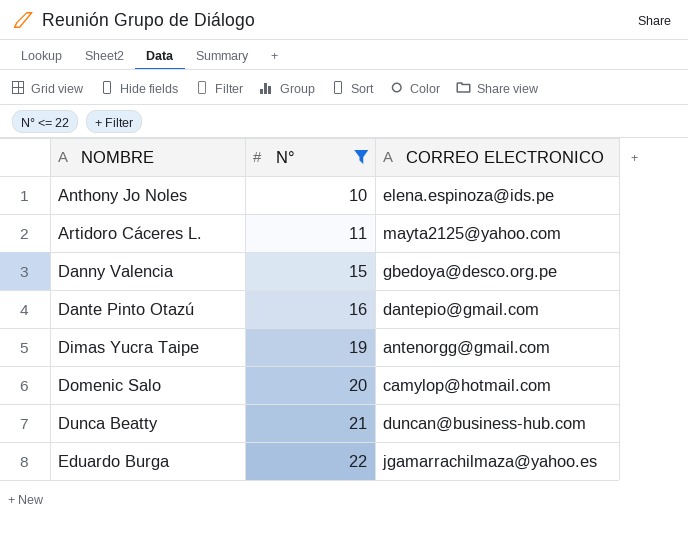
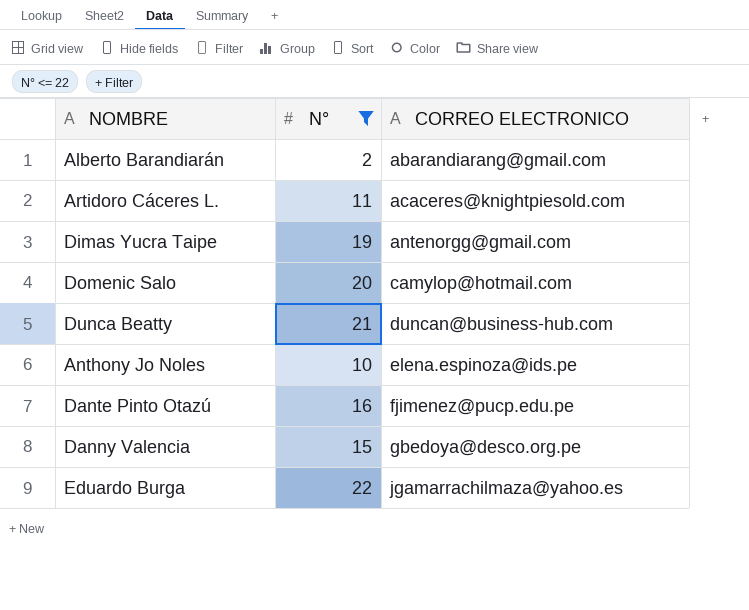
row order: NOMBRE ascending -> CORREO ELECTRONICO ascending
row Alberto Barandiarán: none -> 2 | abarandiarang@gmail.com
Artidoro Cáceres L. | CORREO ELECTRONICO: mayta2125@yahoo.com -> acaceres@knightpiesold.com
Dante Pinto Otazú | CORREO ELECTRONICO: dantepio@gmail.com -> fjimenez@pucp.edu.pe

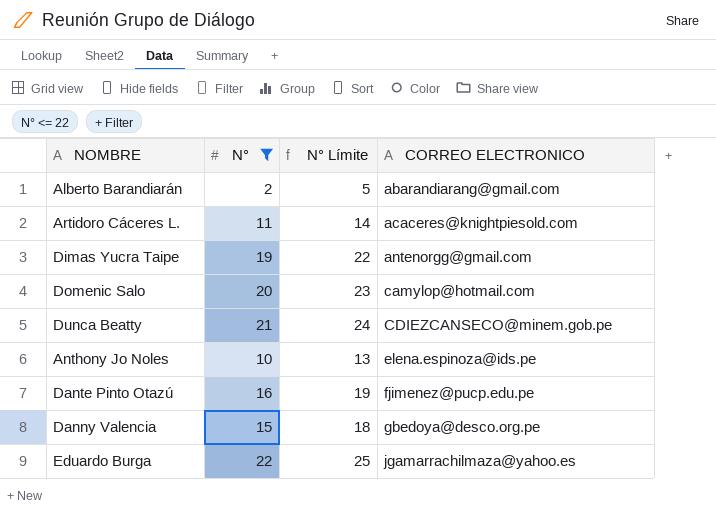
column N° Límite | formula: none -> [N°] + 3
Dunca Beatty | CORREO ELECTRONICO: duncan@business-hub.com -> CDIEZCANSECO@minem.gob.pe

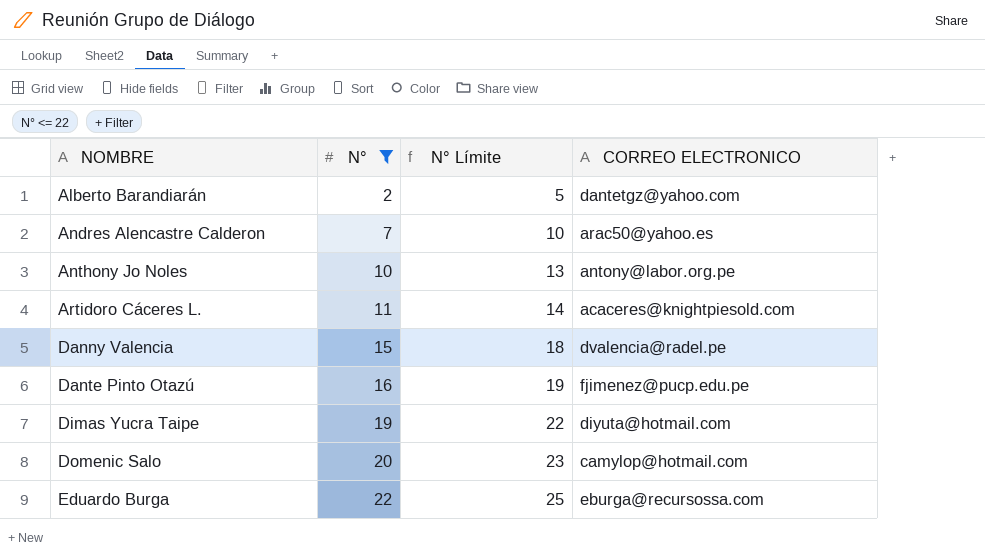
row order: CORREO ELECTRONICO ascending -> NOMBRE ascending
row Dunca Beatty: 21 | 24 | CDIEZCANSECO@minem.gob.pe -> none
Alberto Barandiarán | CORREO ELECTRONICO: abarandiarang@gmail.com -> dantetgz@yahoo.com
row Andres Alencastre Calderon: none -> 7 | 10 | arac50@yahoo.es
Anthony Jo Noles | CORREO ELECTRONICO: elena.espinoza@ids.pe -> antony@labor.org.pe
Danny Valencia | CORREO ELECTRONICO: gbedoya@desco.org.pe -> dvalencia@radel.pe
Dimas Yucra Taipe | CORREO ELECTRONICO: antenorgg@gmail.com -> diyuta@hotmail.com
Eduardo Burga | CORREO ELECTRONICO: jgamarrachilmaza@yahoo.es -> eburga@recursossa.com

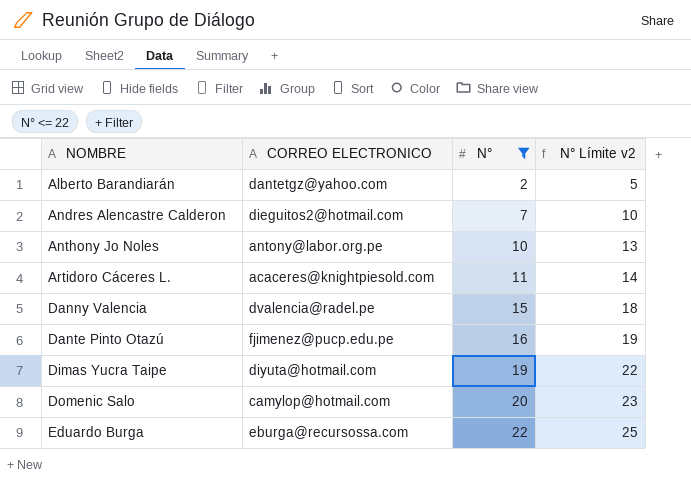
column CORREO ELECTRONICO | position: 4 -> 2
column name: N° Límite -> N° Límite v2
Andres Alencastre Calderon | CORREO ELECTRONICO: arac50@yahoo.es -> dieguitos2@hotmail.com

